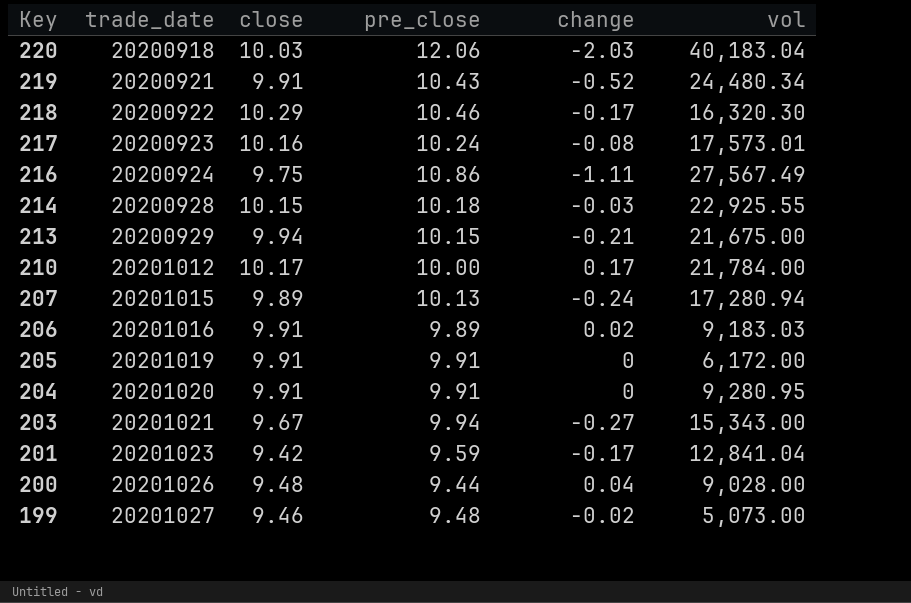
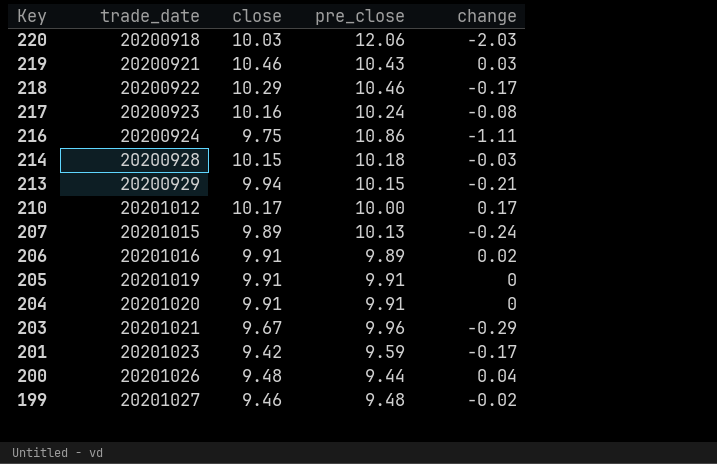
column vol | position: 6 -> none
219 | close: 9.91 -> 10.46
219 | change: -0.52 -> 0.03
203 | pre_close: 9.94 -> 9.96
203 | change: -0.27 -> -0.29

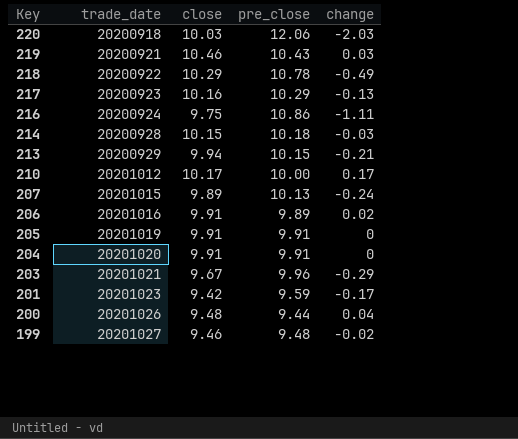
218 | pre_close: 10.46 -> 10.78
218 | change: -0.17 -> -0.49
217 | pre_close: 10.24 -> 10.29
217 | change: -0.08 -> -0.13

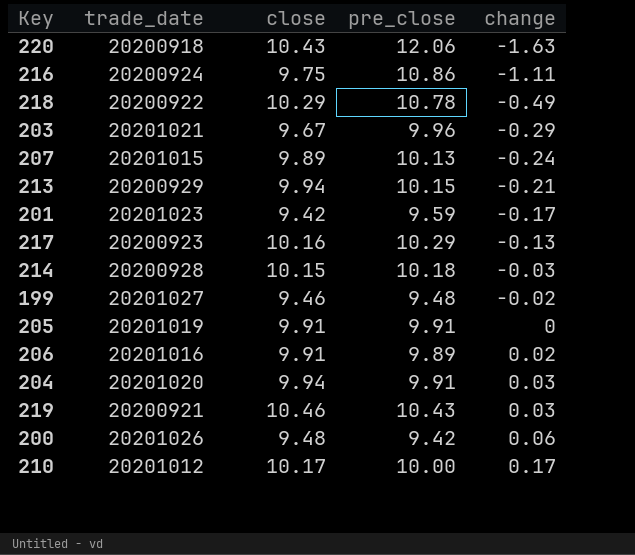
row order: Key descending -> change ascending
220 | close: 10.03 -> 10.43
220 | change: -2.03 -> -1.63
204 | close: 9.91 -> 9.94
204 | change: 0 -> 0.03
200 | pre_close: 9.44 -> 9.42
200 | change: 0.04 -> 0.06

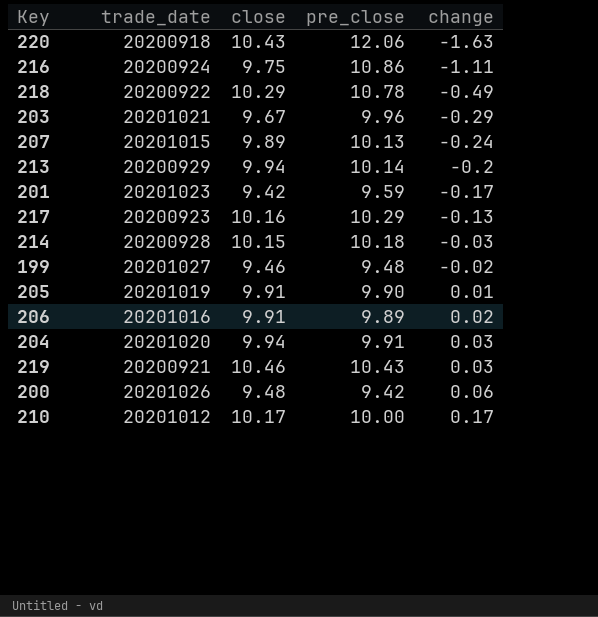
213 | pre_close: 10.15 -> 10.14
213 | change: -0.21 -> -0.2
205 | pre_close: 9.91 -> 9.90
205 | change: 0 -> 0.01

